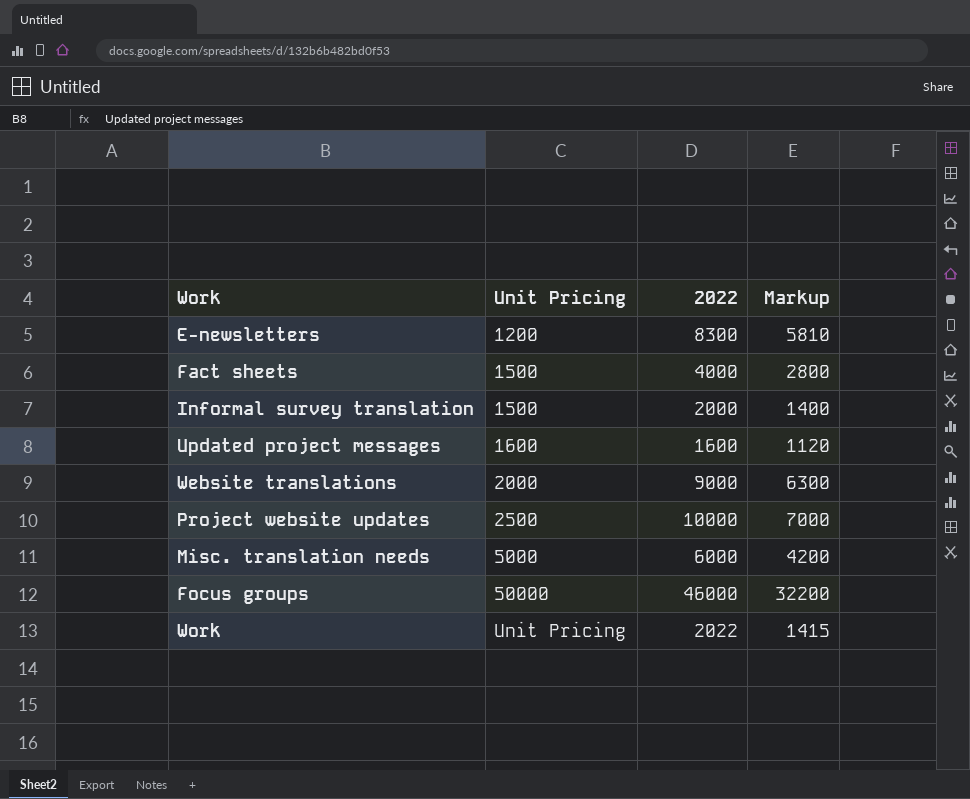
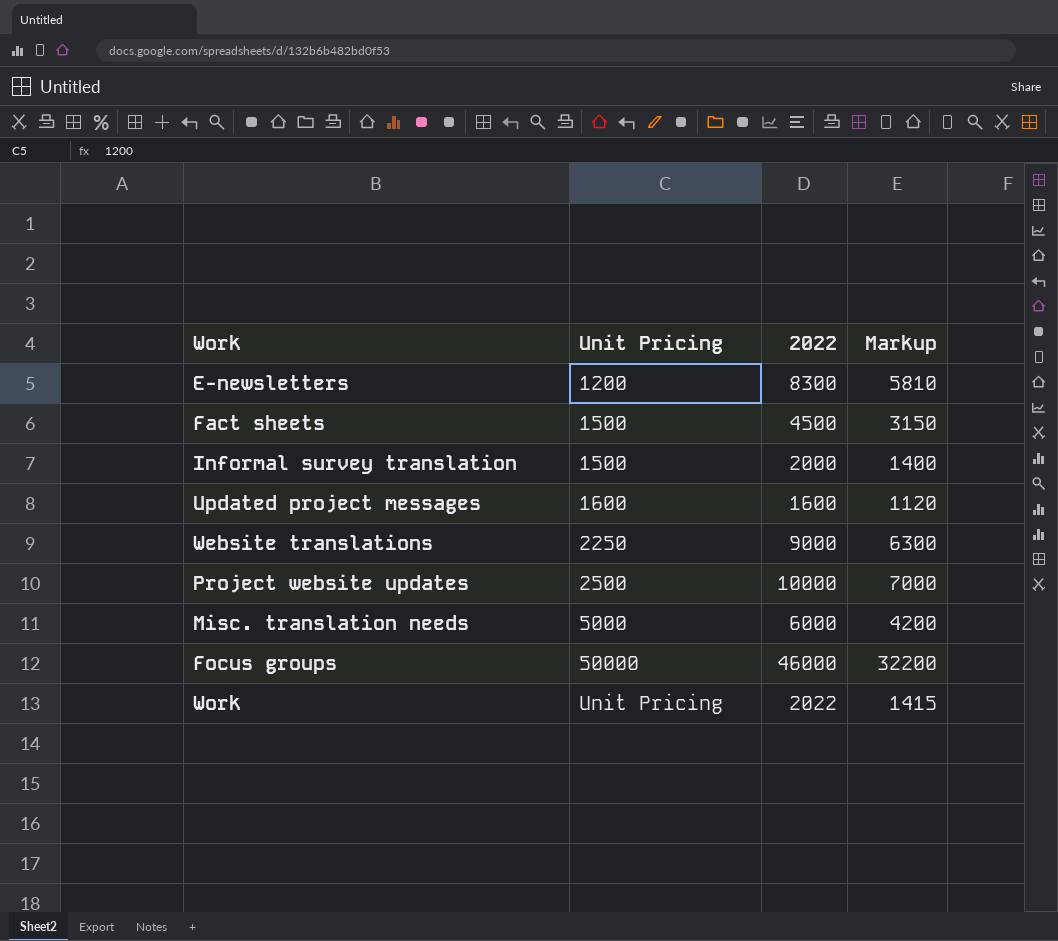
Fact sheets | 2022: 4000 -> 4500
Fact sheets | Markup: 2800 -> 3150
Website translations | Unit Pricing: 2000 -> 2250

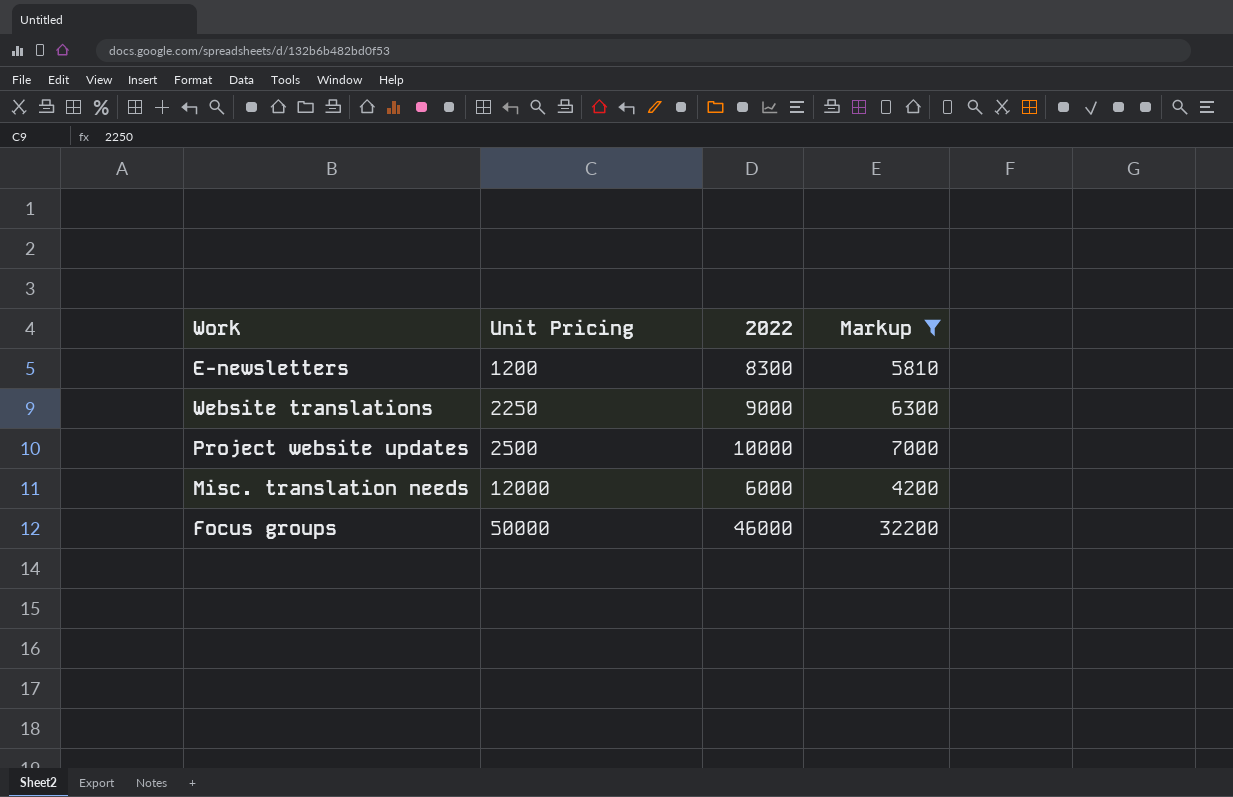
filter: none -> Markup >= 4200
Misc. translation needs | Unit Pricing: 5000 -> 12000

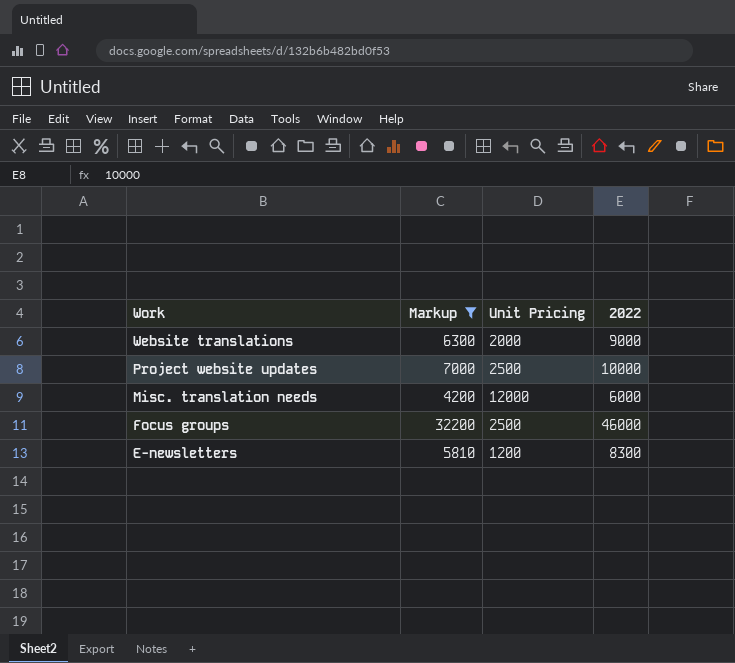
row order: Unit Pricing ascending -> Work descending
column Markup | position: 4 -> 2
Website translations | Unit Pricing: 2250 -> 2000
Focus groups | Unit Pricing: 50000 -> 2500

